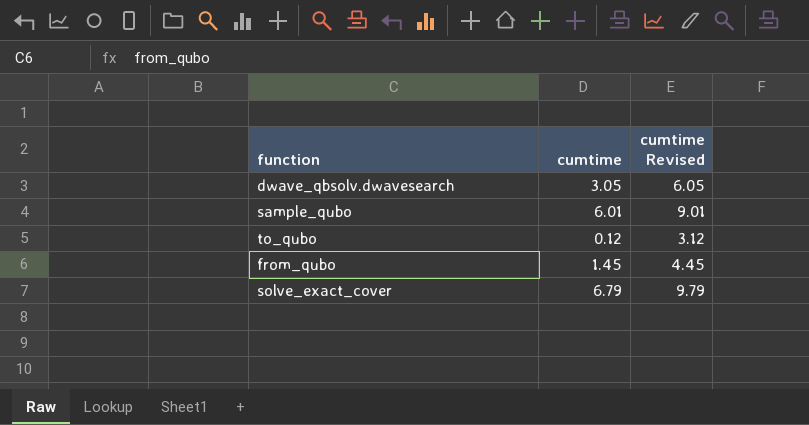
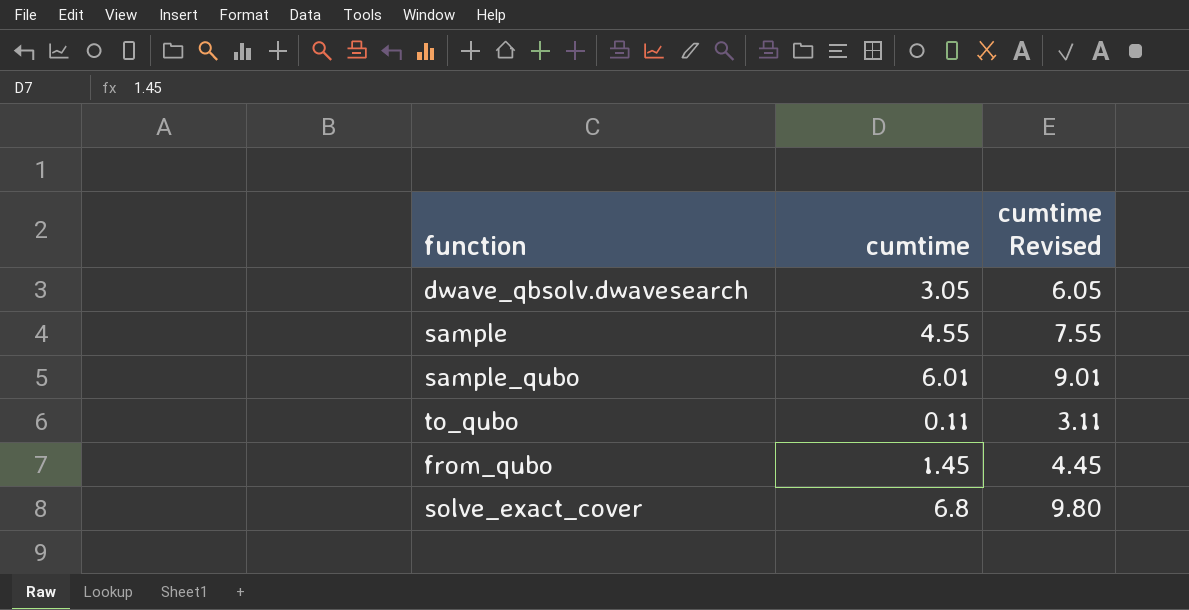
row sample: none -> 4.55 | 7.55
to_qubo | cumtime: 0.12 -> 0.11
to_qubo | cumtime Revised: 3.12 -> 3.11
solve_exact_cover | cumtime: 6.79 -> 6.8
solve_exact_cover | cumtime Revised: 9.79 -> 9.80

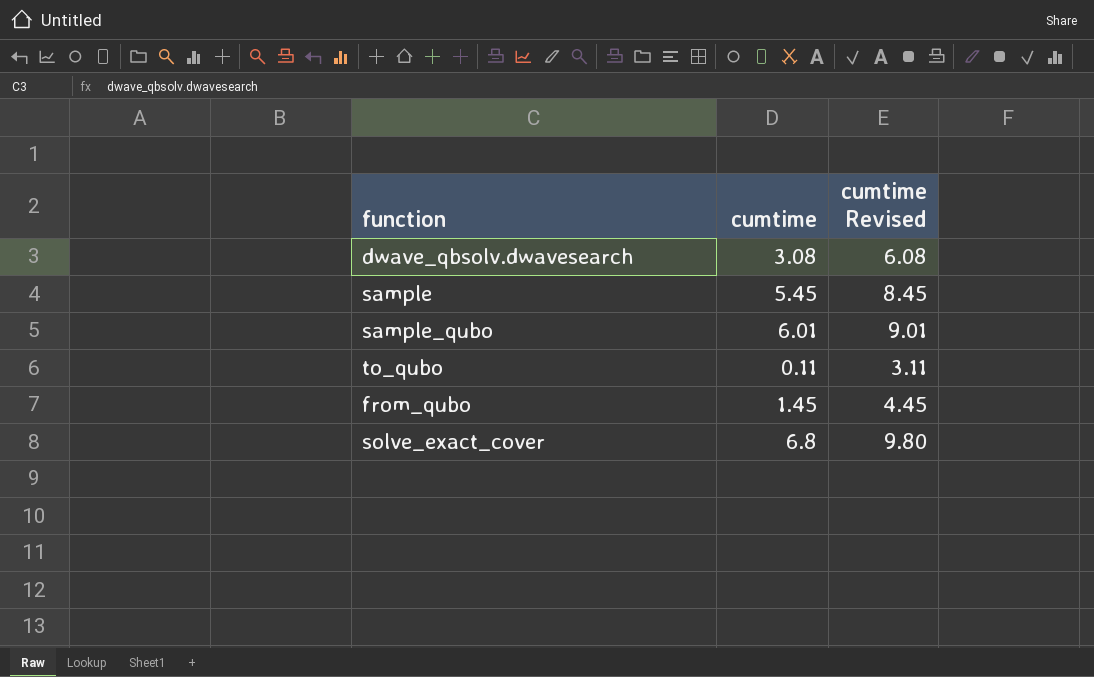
dwave_qbsolv.dwavesearch | cumtime: 3.05 -> 3.08
dwave_qbsolv.dwavesearch | cumtime Revised: 6.05 -> 6.08
sample | cumtime: 4.55 -> 5.45
sample | cumtime Revised: 7.55 -> 8.45

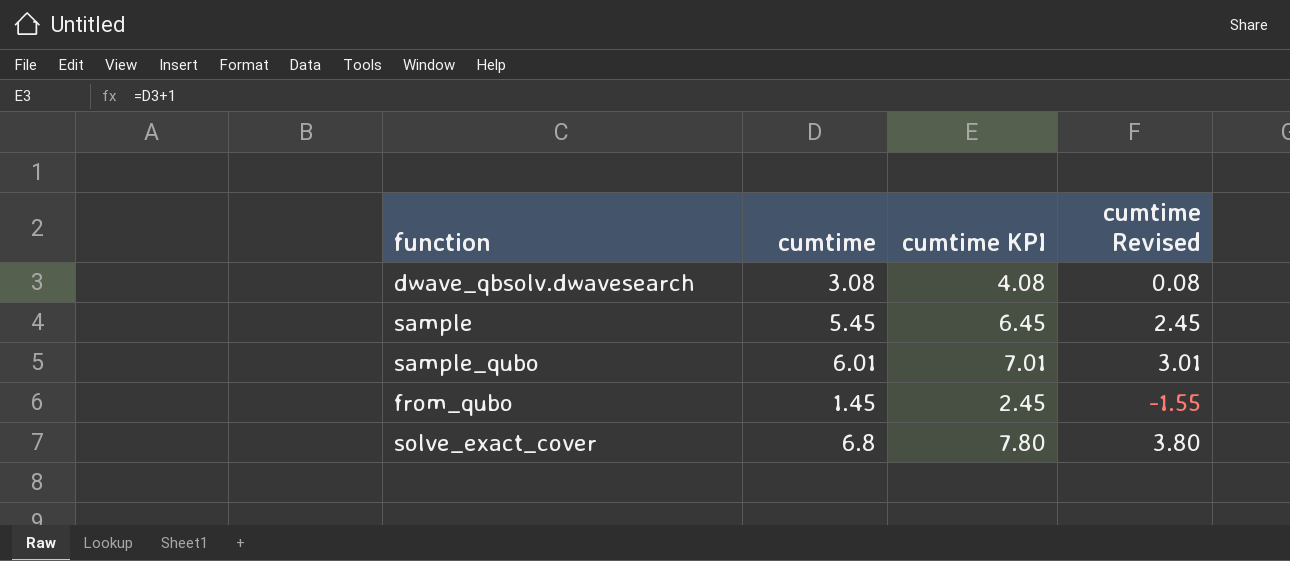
column cumtime KPI | formula: none -> [cumtime] + 1
column cumtime Revised | formula: [cumtime] + 3 -> [cumtime] - 3
row to_qubo: 0.11 | 3.11 -> none

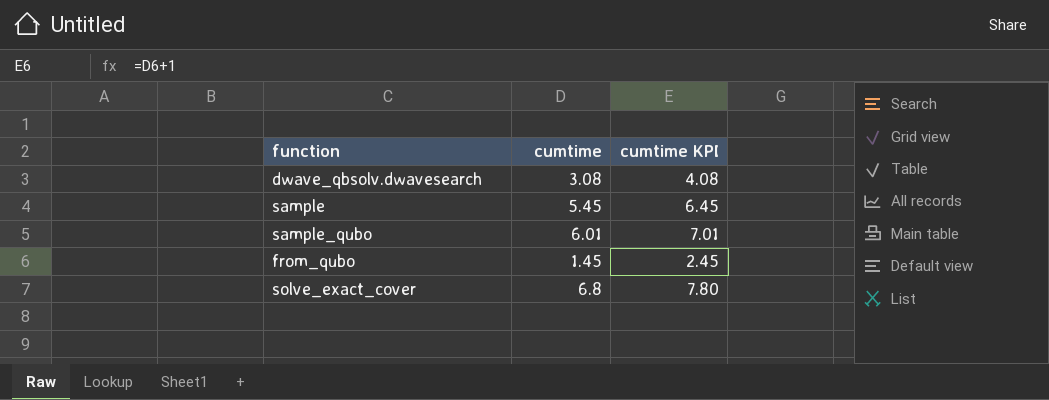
column cumtime Revised | formula: [cumtime] - 3 -> none

